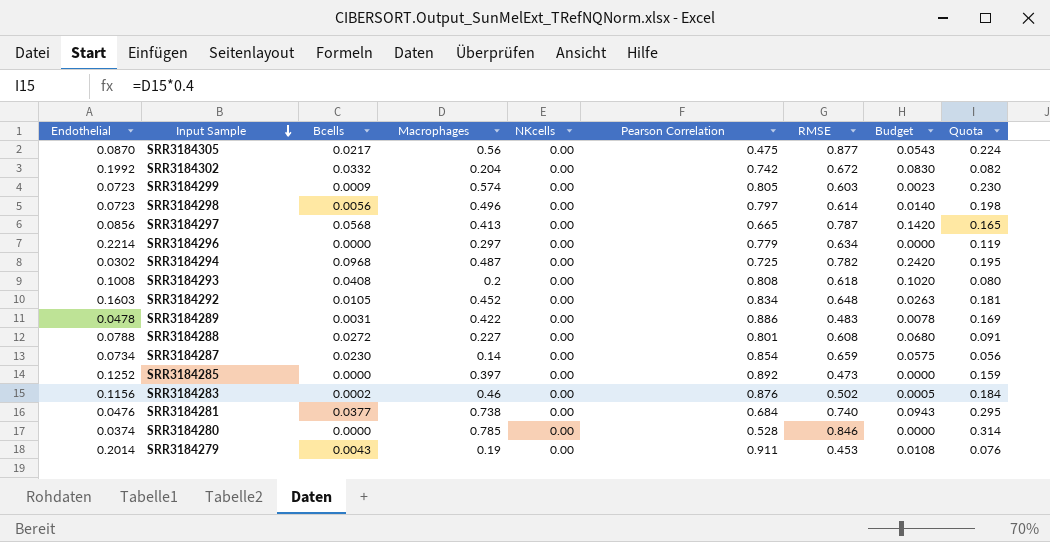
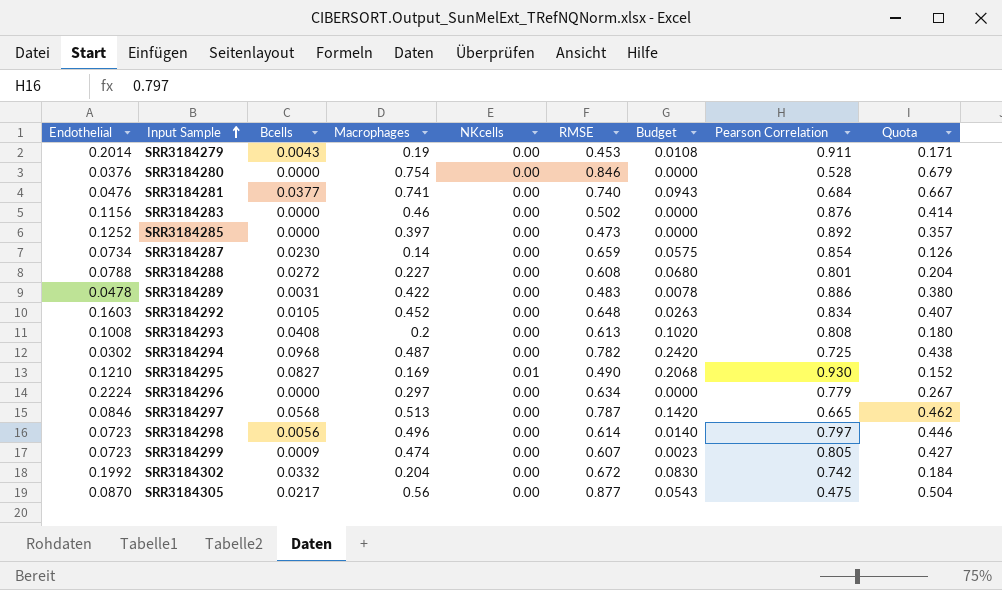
row order: Input Sample descending -> Input Sample ascending
column Pearson Correlation | position: 6 -> 8
column Quota | formula: [Macrophages] * 0.4 -> [Macrophages] * 0.9
SRR3184280 | Endothelial: 0.0374 -> 0.0376
SRR3184280 | Macrophages: 0.785 -> 0.754
SRR3184281 | Macrophages: 0.738 -> 0.741
SRR3184283 | Bcells: 0.0002 -> 0.0000
SRR3184283 | Budget: 0.0005 -> 0.0000
SRR3184293 | RMSE: 0.618 -> 0.613
row SRR3184295: none -> 0.1210 | 0.0827 | 0.169 | 0.01 | 0.490 | 0.2068 | 0.930 | 0.152
SRR3184296 | Endothelial: 0.2214 -> 0.2224
SRR3184297 | Endothelial: 0.0856 -> 0.0846
SRR3184297 | Macrophages: 0.413 -> 0.513
SRR3184299 | Macrophages: 0.574 -> 0.474
SRR3184299 | RMSE: 0.603 -> 0.607

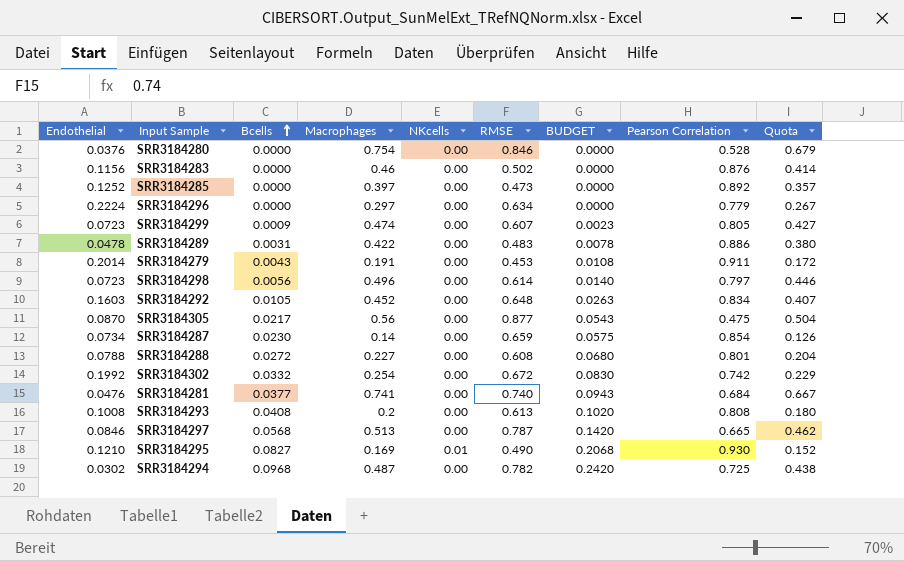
row order: Input Sample ascending -> Bcells ascending
column name: Budget -> BUDGET
SRR3184279 | Macrophages: 0.19 -> 0.191
SRR3184279 | Quota: 0.171 -> 0.172
SRR3184302 | Macrophages: 0.204 -> 0.254
SRR3184302 | Quota: 0.184 -> 0.229

